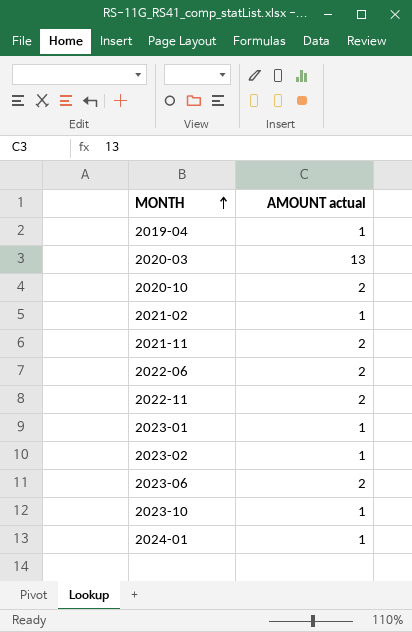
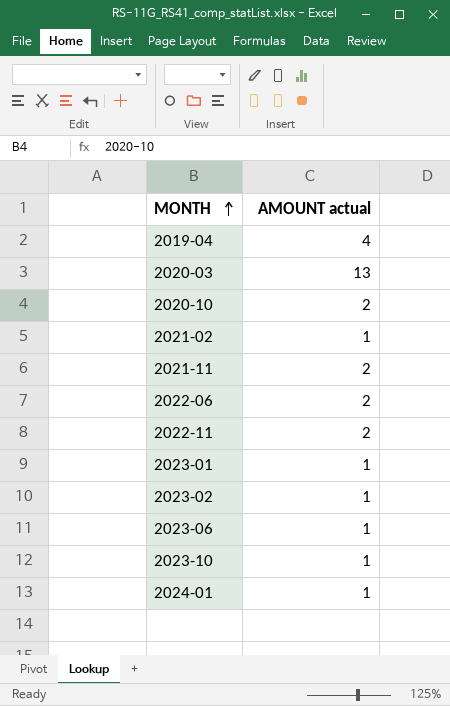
2019-04 | AMOUNT actual: 1 -> 4
2023-06 | AMOUNT actual: 2 -> 1

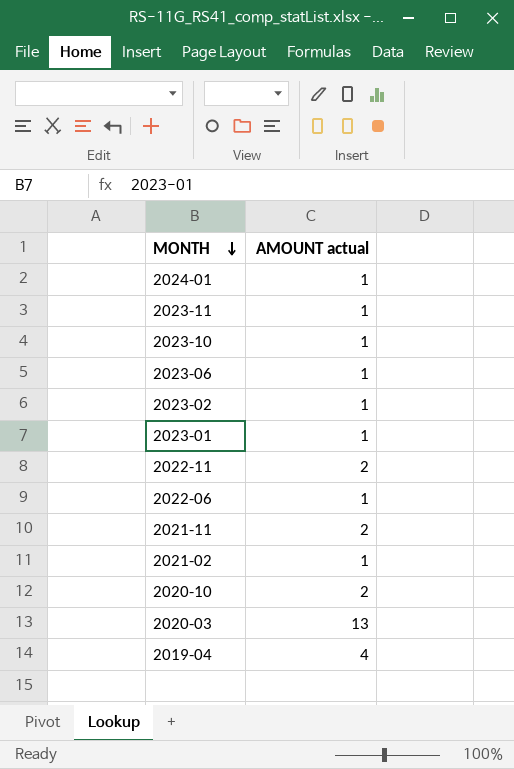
row order: MONTH ascending -> MONTH descending
row 2023-11: none -> 1
2022-06 | AMOUNT actual: 2 -> 1

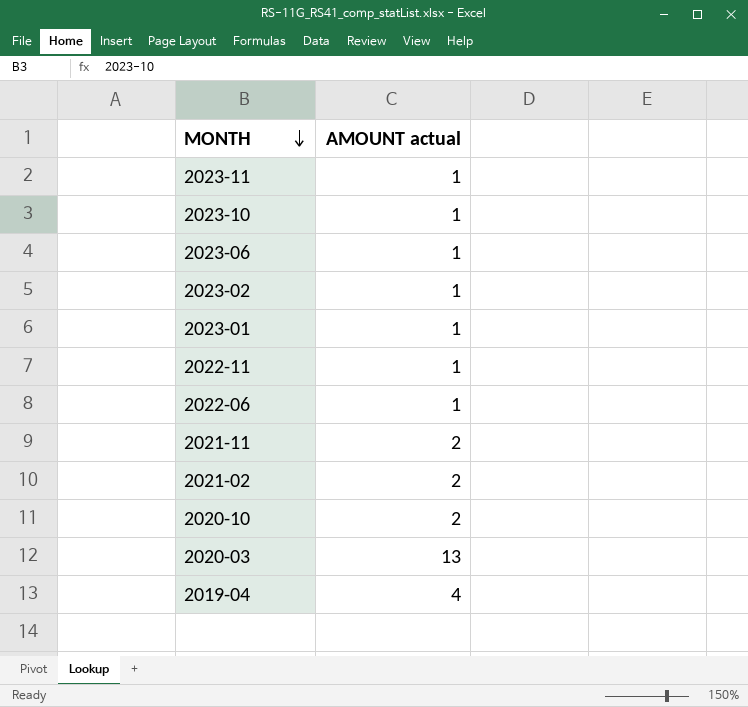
row 2024-01: 1 -> none
2022-11 | AMOUNT actual: 2 -> 1
2021-02 | AMOUNT actual: 1 -> 2

